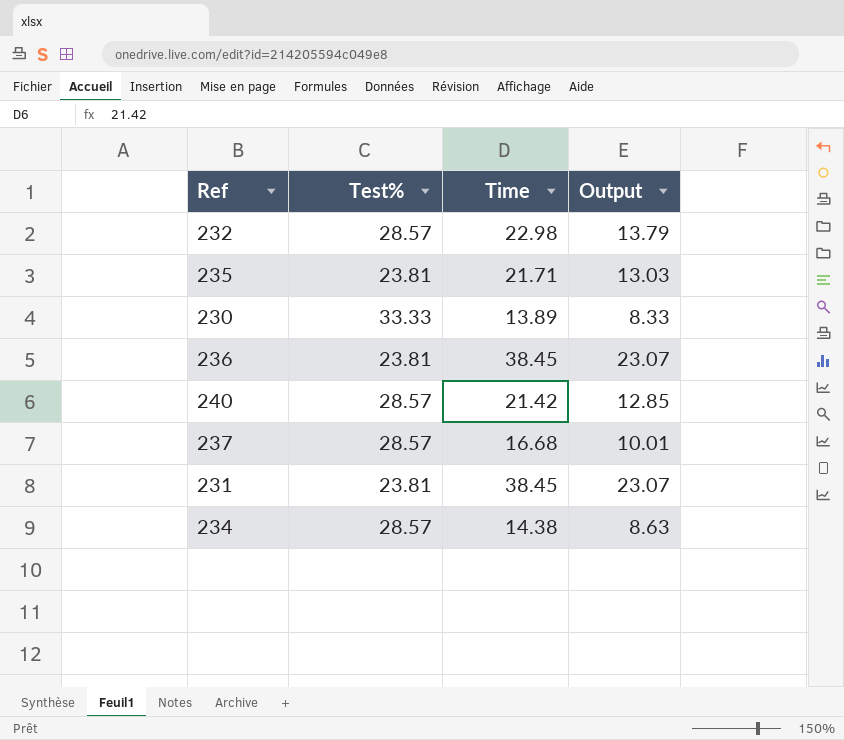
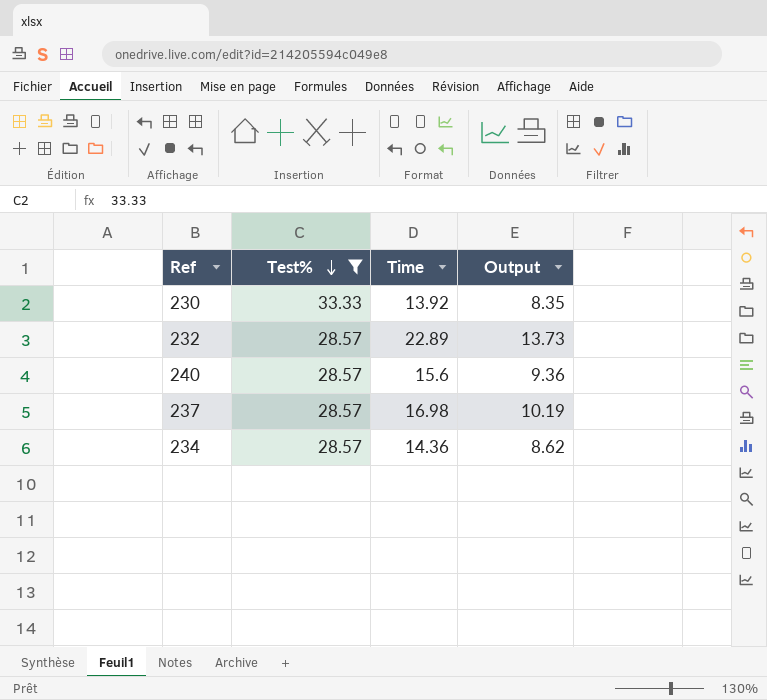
filter: none -> Test% != 23.81
row order: none -> Test% descending
230 | Time: 13.89 -> 13.92
230 | Output: 8.33 -> 8.35
232 | Time: 22.98 -> 22.89
232 | Output: 13.79 -> 13.73
240 | Time: 21.42 -> 15.6
240 | Output: 12.85 -> 9.36
237 | Time: 16.68 -> 16.98
237 | Output: 10.01 -> 10.19
234 | Time: 14.38 -> 14.36
234 | Output: 8.63 -> 8.62

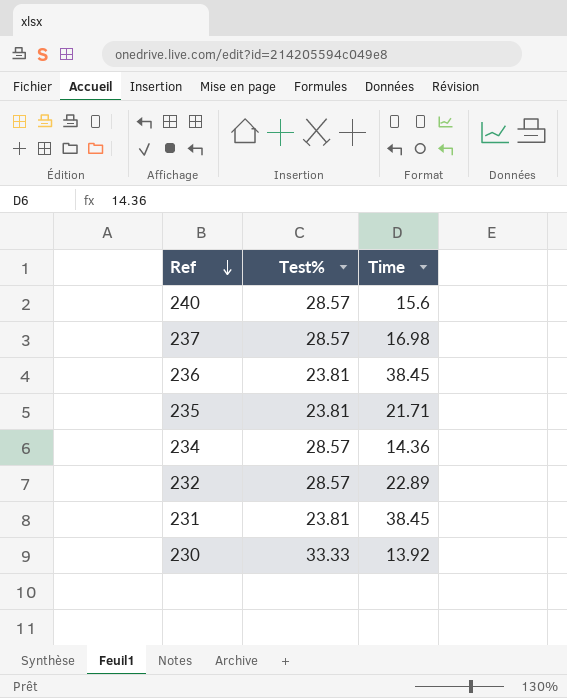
filter: Test% != 23.81 -> none
row order: Test% descending -> Ref descending
column Output | formula: [Time] * 0.6 -> none

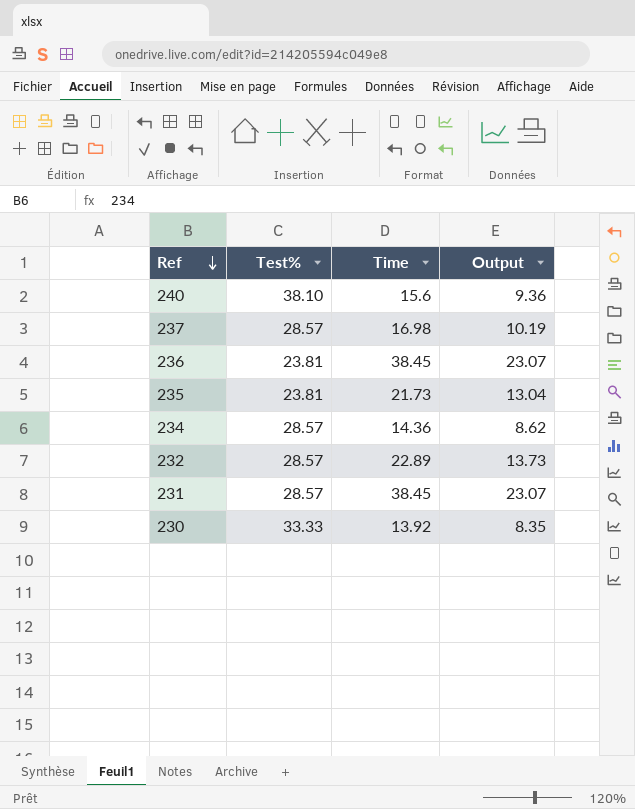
column Output | formula: none -> [Time] * 0.6
240 | Test%: 28.57 -> 38.10
235 | Time: 21.71 -> 21.73
231 | Test%: 23.81 -> 28.57

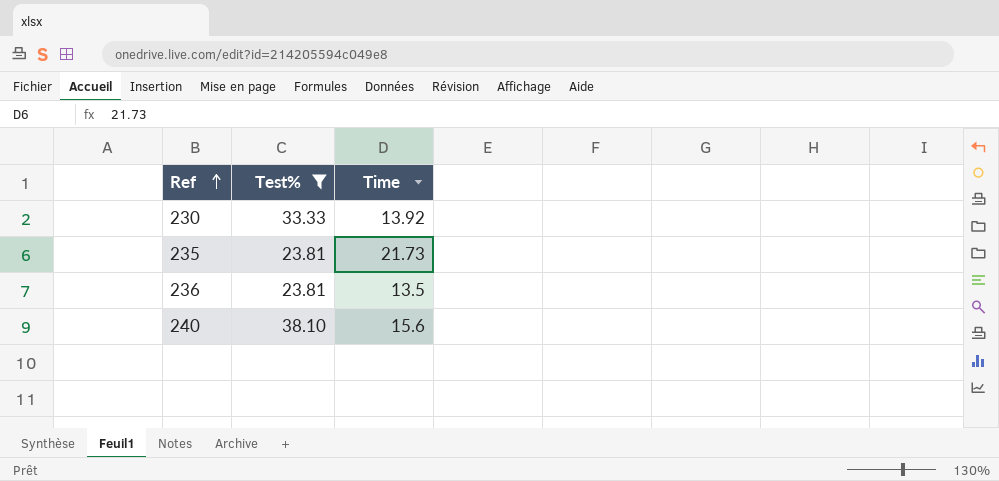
filter: none -> Test% != 28.57
row order: Ref descending -> Ref ascending
column Output | formula: [Time] * 0.6 -> none
236 | Time: 38.45 -> 13.5

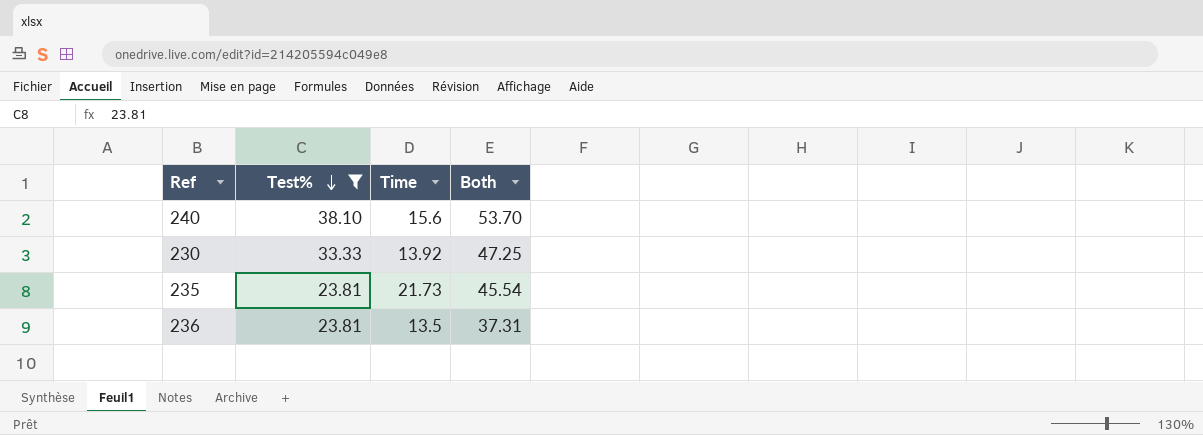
row order: Ref ascending -> Test% descending
column Both | formula: none -> [Test%] + [Time]

